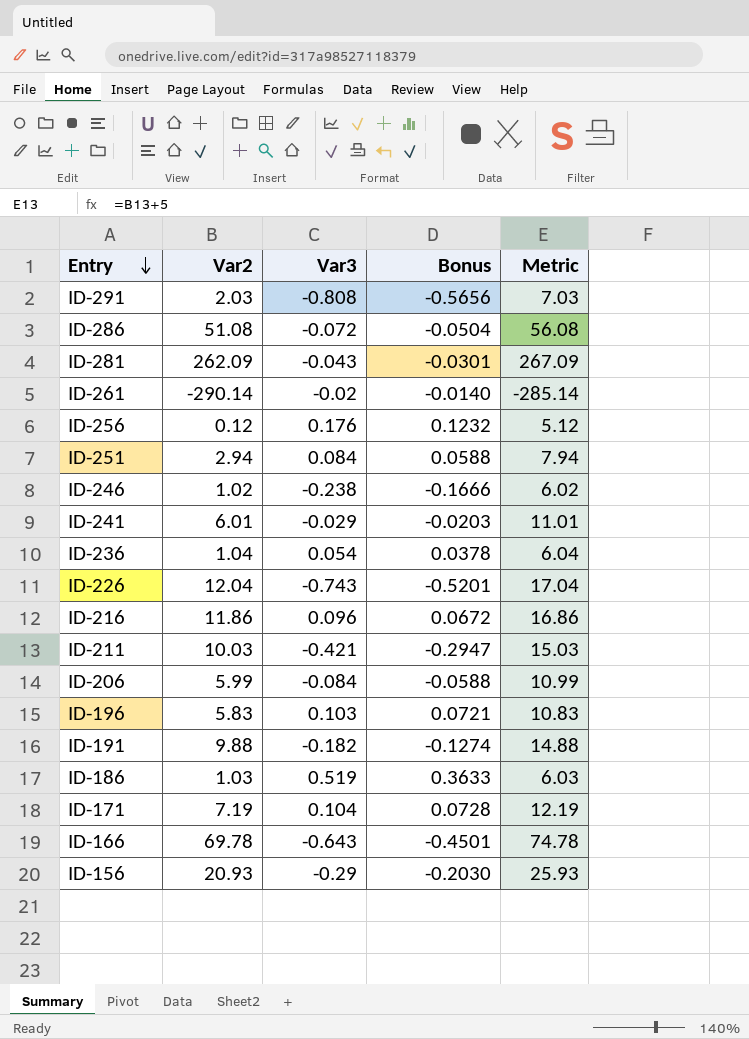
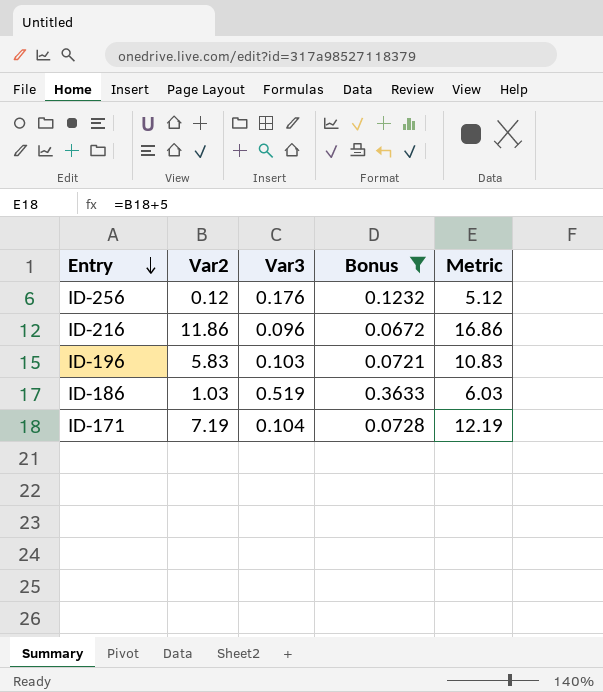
filter: none -> Bonus >= 0.0672

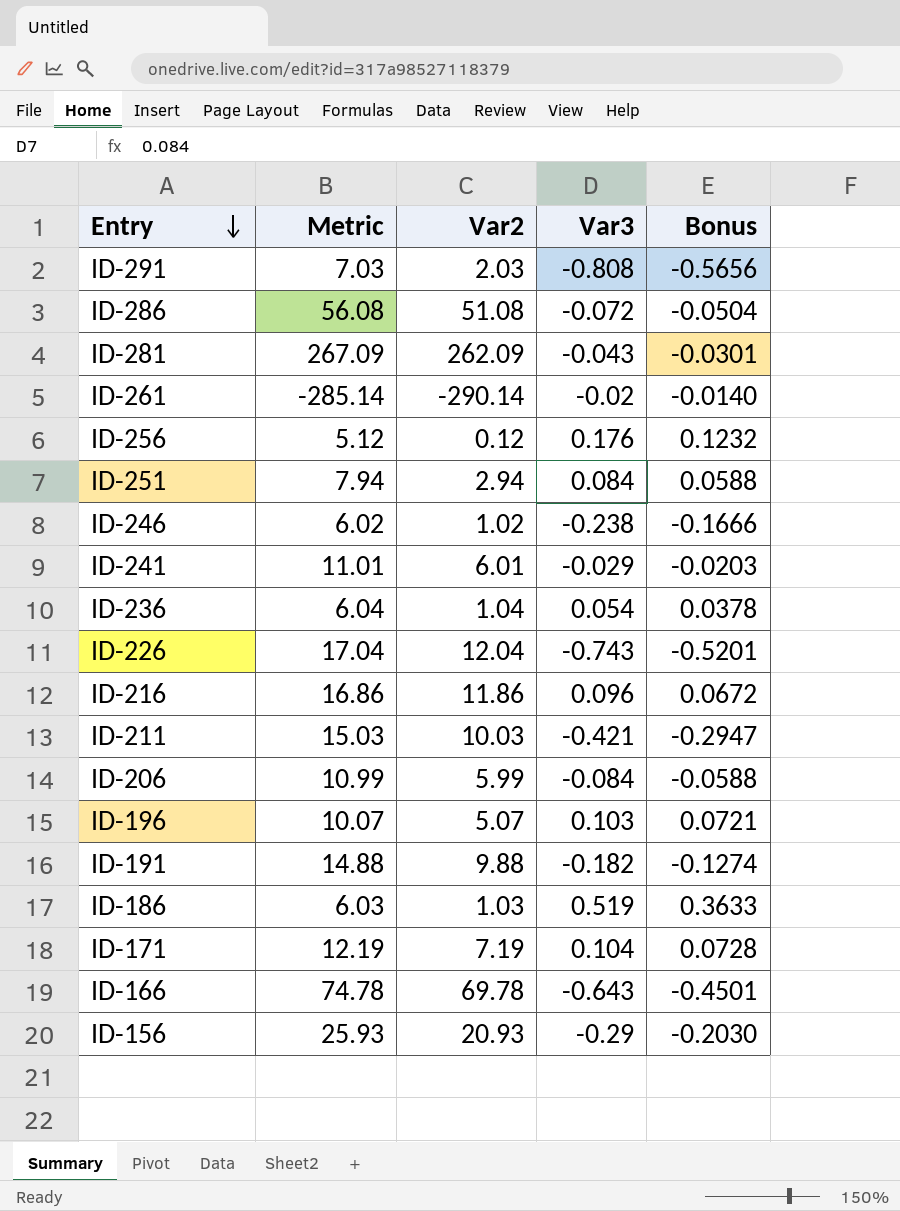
filter: Bonus >= 0.0672 -> none
column Metric | position: 5 -> 2
ID-196 | Metric: 10.83 -> 10.07
ID-196 | Var2: 5.83 -> 5.07

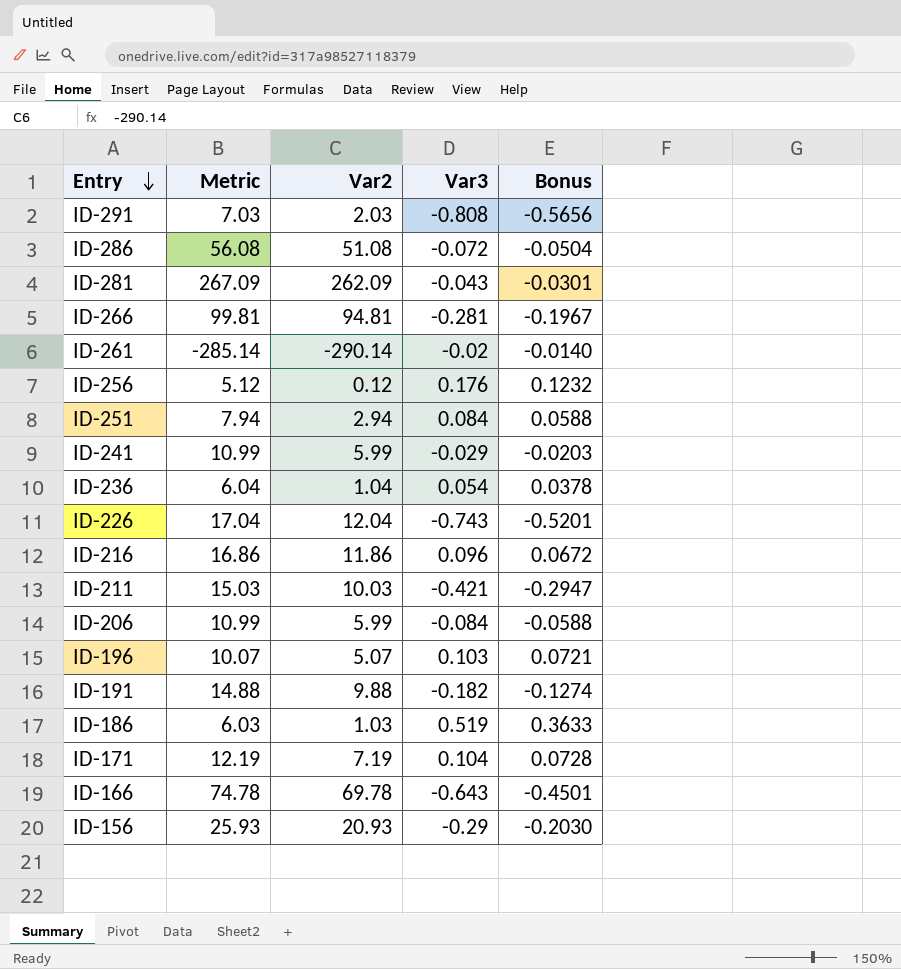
row ID-246: 6.02 | 1.02 | -0.238 | -0.1666 -> none
row ID-266: none -> 99.81 | 94.81 | -0.281 | -0.1967
ID-241 | Metric: 11.01 -> 10.99
ID-241 | Var2: 6.01 -> 5.99

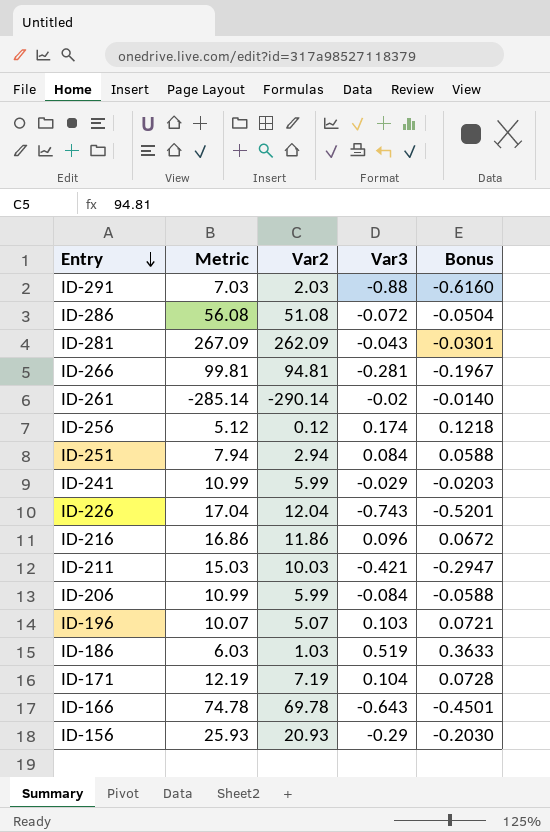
row ID-236: 6.04 | 1.04 | 0.054 | 0.0378 -> none
row ID-191: 14.88 | 9.88 | -0.182 | -0.1274 -> none
ID-291 | Var3: -0.808 -> -0.88
ID-291 | Bonus: -0.5656 -> -0.6160
ID-256 | Var3: 0.176 -> 0.174
ID-256 | Bonus: 0.1232 -> 0.1218

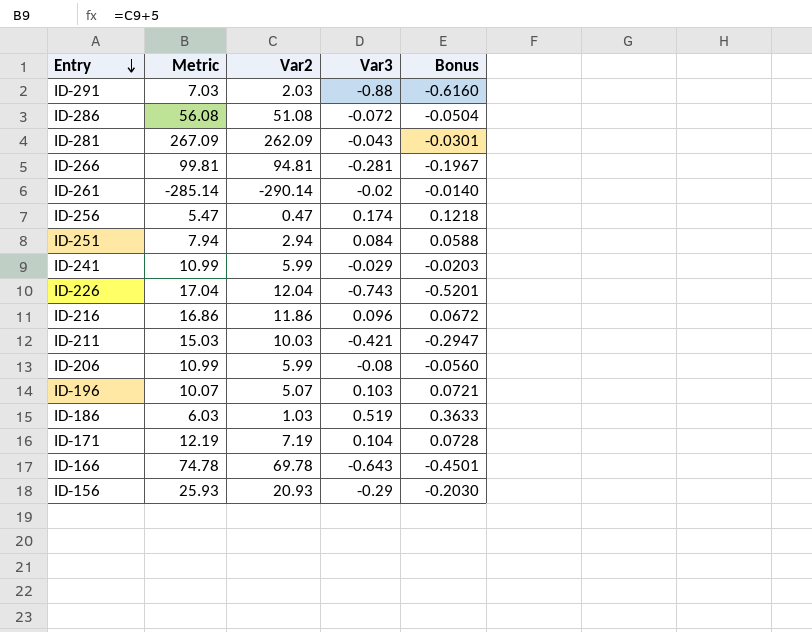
ID-256 | Metric: 5.12 -> 5.47
ID-256 | Var2: 0.12 -> 0.47
ID-206 | Var3: -0.084 -> -0.08
ID-206 | Bonus: -0.0588 -> -0.0560

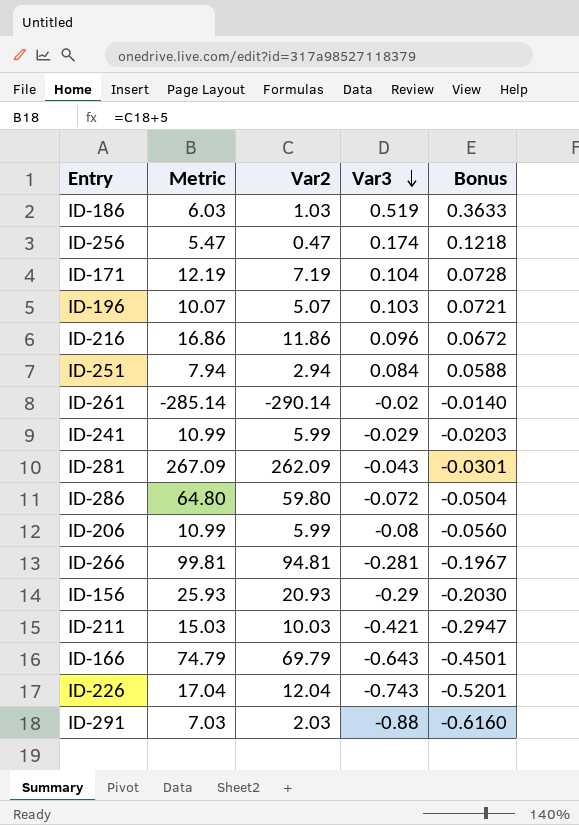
row order: Entry descending -> Var3 descending
ID-286 | Metric: 56.08 -> 64.80
ID-286 | Var2: 51.08 -> 59.80
ID-166 | Metric: 74.78 -> 74.79
ID-166 | Var2: 69.78 -> 69.79

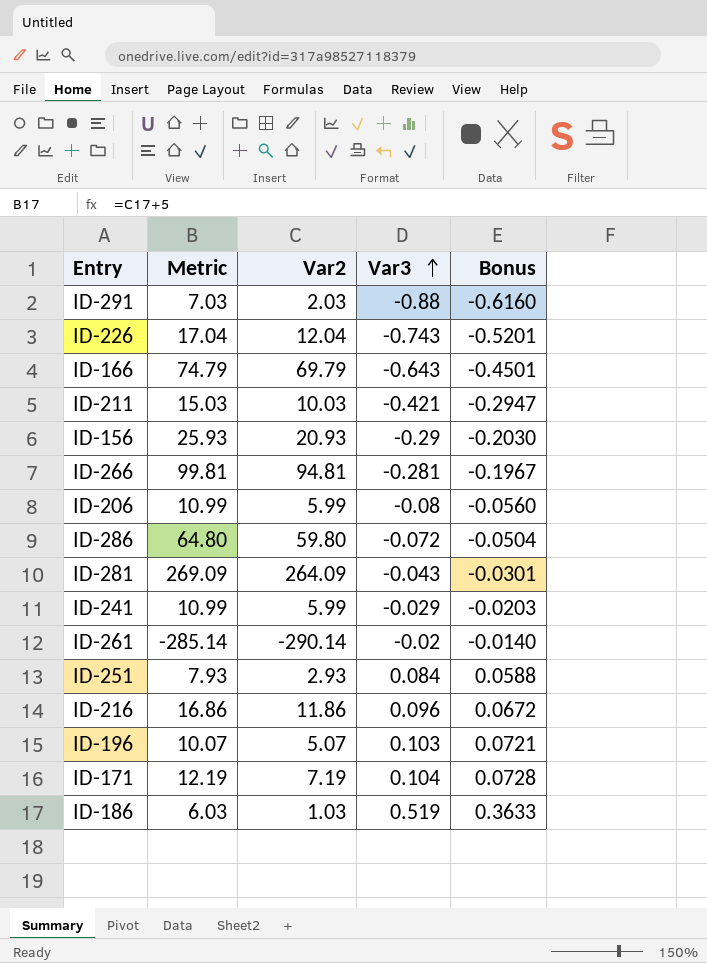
row order: Var3 descending -> Var3 ascending
row ID-256: 5.47 | 0.47 | 0.174 | 0.1218 -> none
ID-281 | Metric: 267.09 -> 269.09
ID-281 | Var2: 262.09 -> 264.09
ID-251 | Metric: 7.94 -> 7.93
ID-251 | Var2: 2.94 -> 2.93

